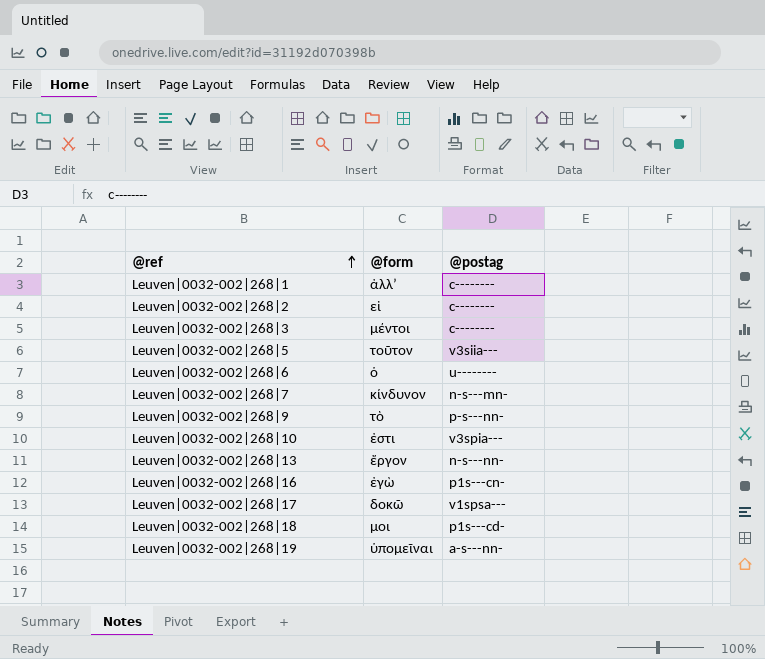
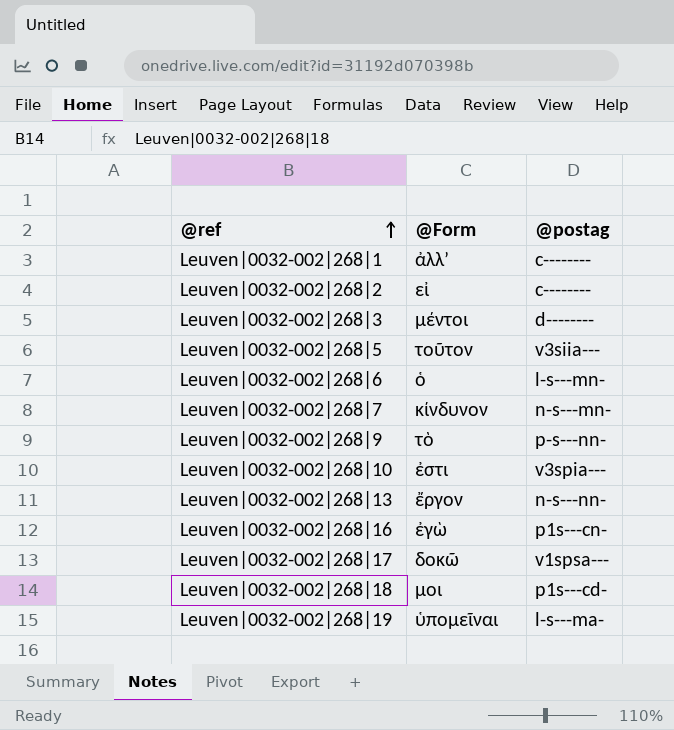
column name: @form -> @Form
Leuven|0032-002|268|3 | @postag: c-------- -> d--------
Leuven|0032-002|268|6 | @postag: u-------- -> l-s---mn-
Leuven|0032-002|268|19 | @postag: a-s---nn- -> l-s---ma-

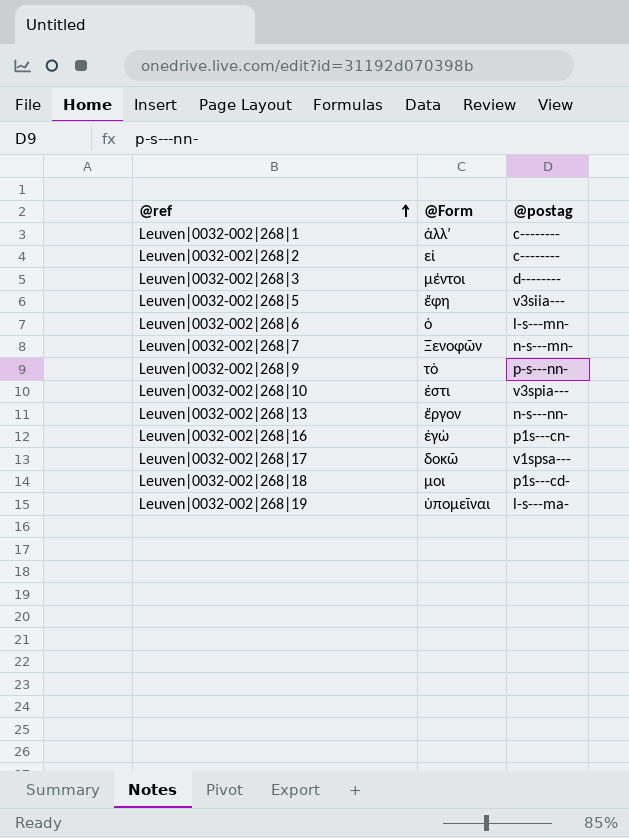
Leuven|0032-002|268|5 | @Form: τοῦτον -> ἔφη
Leuven|0032-002|268|7 | @Form: κίνδυνον -> Ξενοφῶν

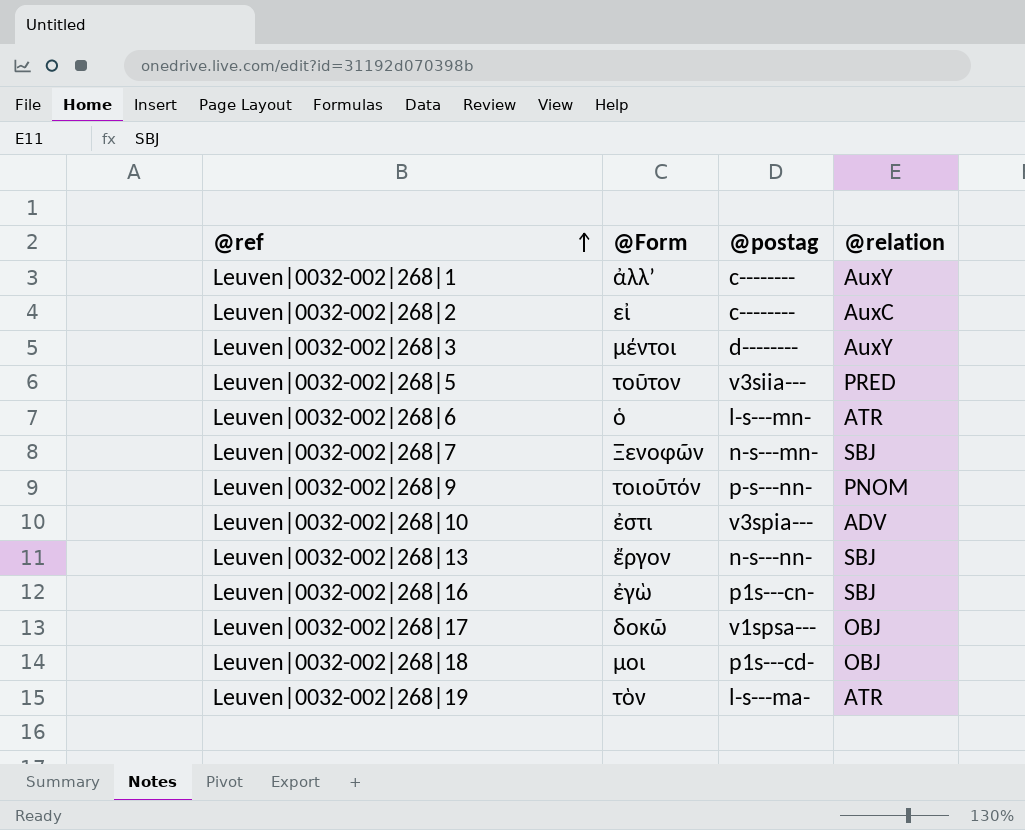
column @relation | position: none -> 4
Leuven|0032-002|268|5 | @Form: ἔφη -> τοῦτον
Leuven|0032-002|268|9 | @Form: τὸ -> τοιοῦτόν
Leuven|0032-002|268|19 | @Form: ὑπομεῖναι -> τὸν

